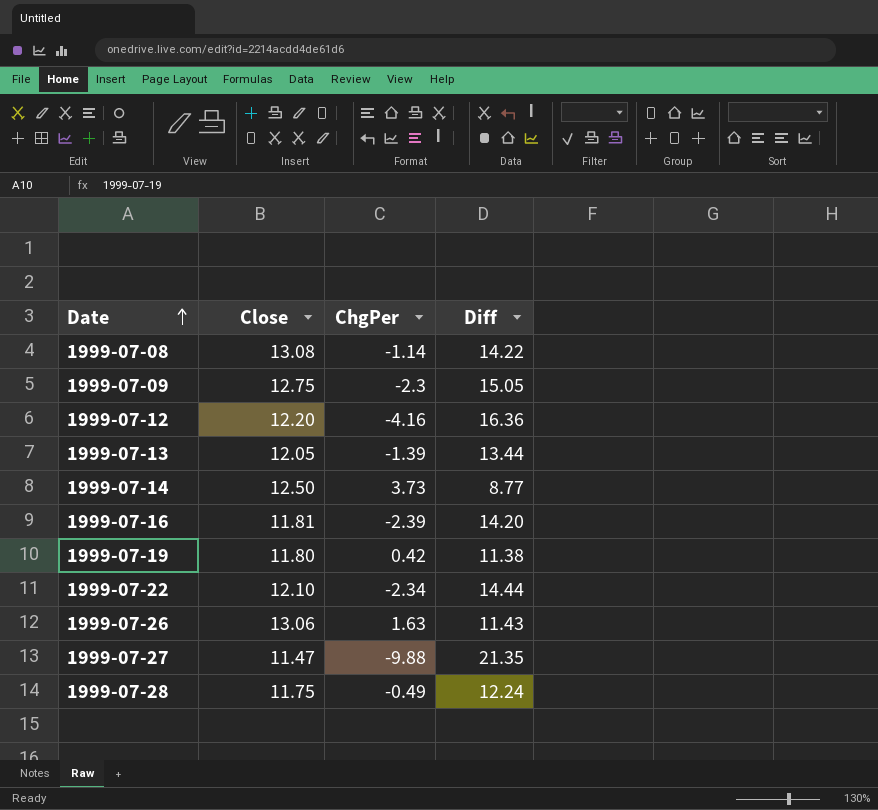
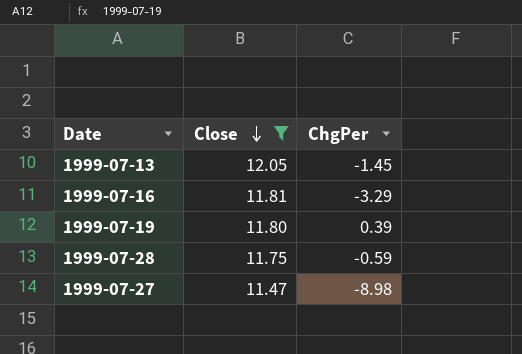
filter: none -> Close <= 12.05
row order: Date ascending -> Close descending
column Diff | formula: [Close] - [ChgPer] -> none
1999-07-13 | ChgPer: -1.39 -> -1.45
1999-07-16 | ChgPer: -2.39 -> -3.29
1999-07-19 | ChgPer: 0.42 -> 0.39
1999-07-28 | ChgPer: -0.49 -> -0.59
1999-07-27 | ChgPer: -9.88 -> -8.98

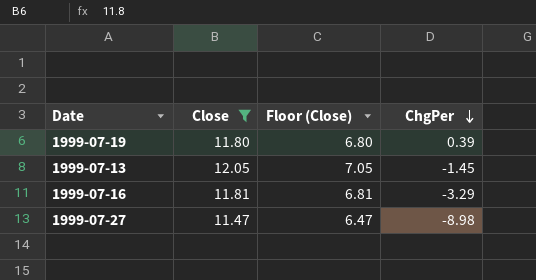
row order: Close descending -> ChgPer descending
column Floor (Close) | formula: none -> [Close] - 5
row 1999-07-28: 11.75 | -0.59 -> none

